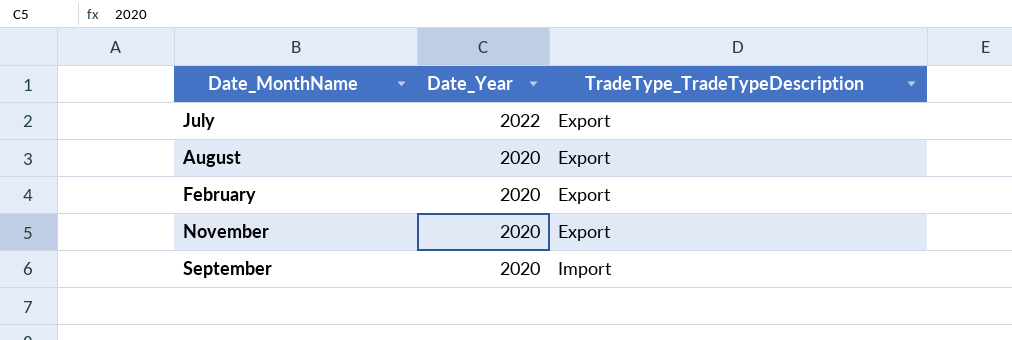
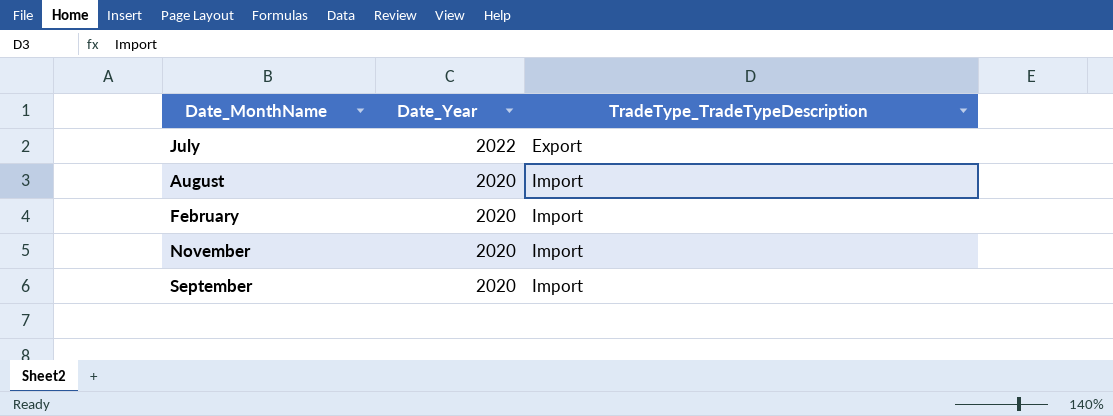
August | TradeType_TradeTypeDescription: Export -> Import
February | TradeType_TradeTypeDescription: Export -> Import
November | TradeType_TradeTypeDescription: Export -> Import

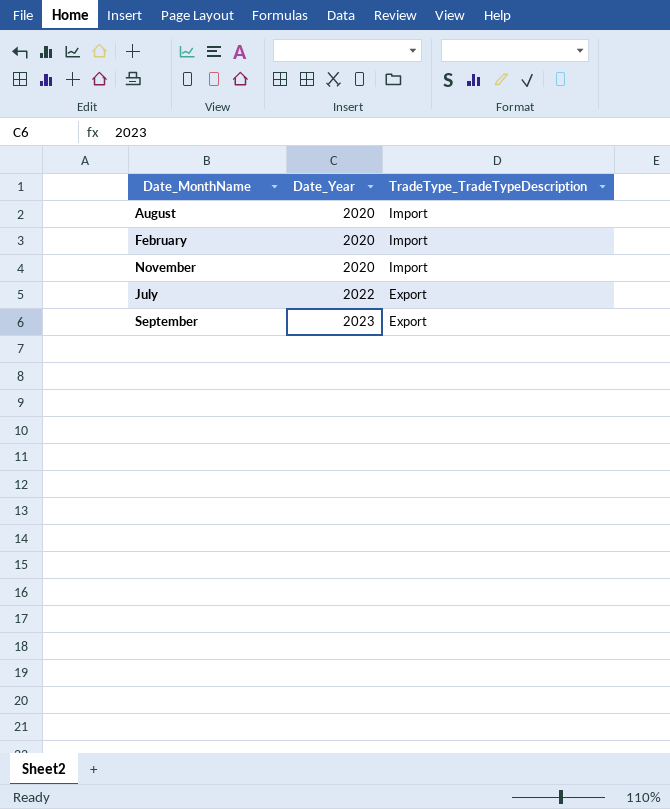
row order: Date_Year descending -> Date_Year ascending
September | Date_Year: 2020 -> 2023
September | TradeType_TradeTypeDescription: Import -> Export

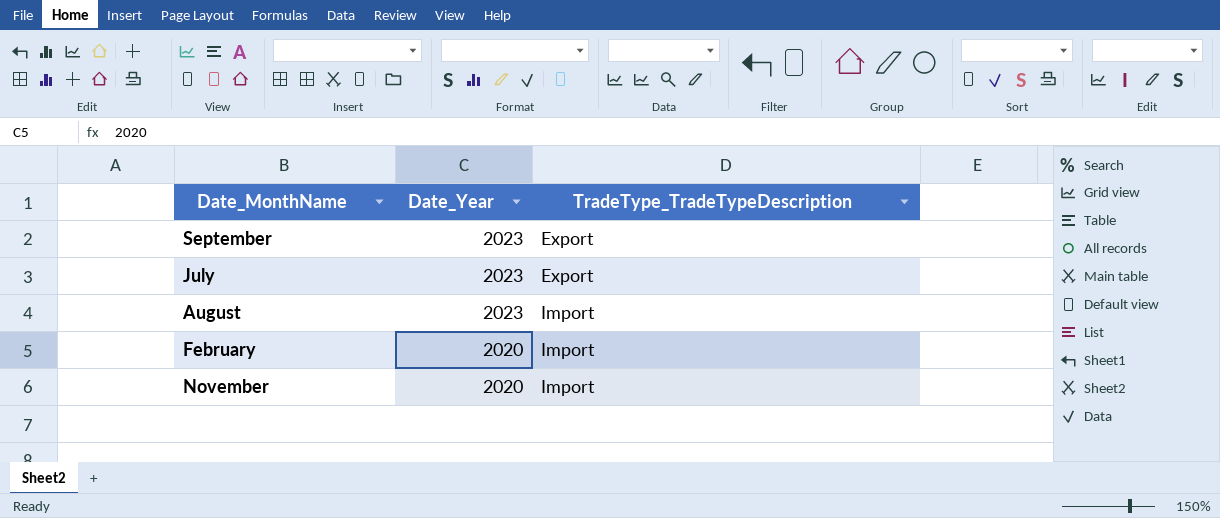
row order: Date_Year ascending -> Date_Year descending
July | Date_Year: 2022 -> 2023
August | Date_Year: 2020 -> 2023

